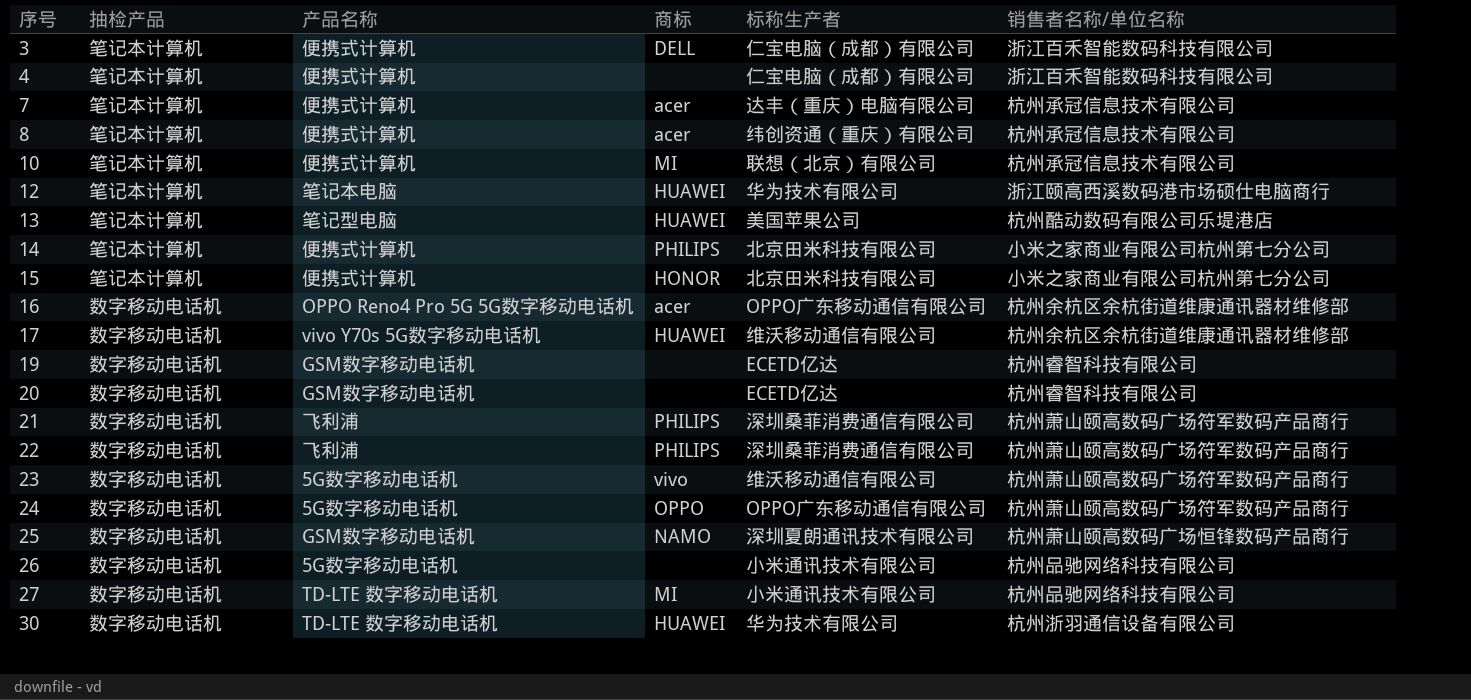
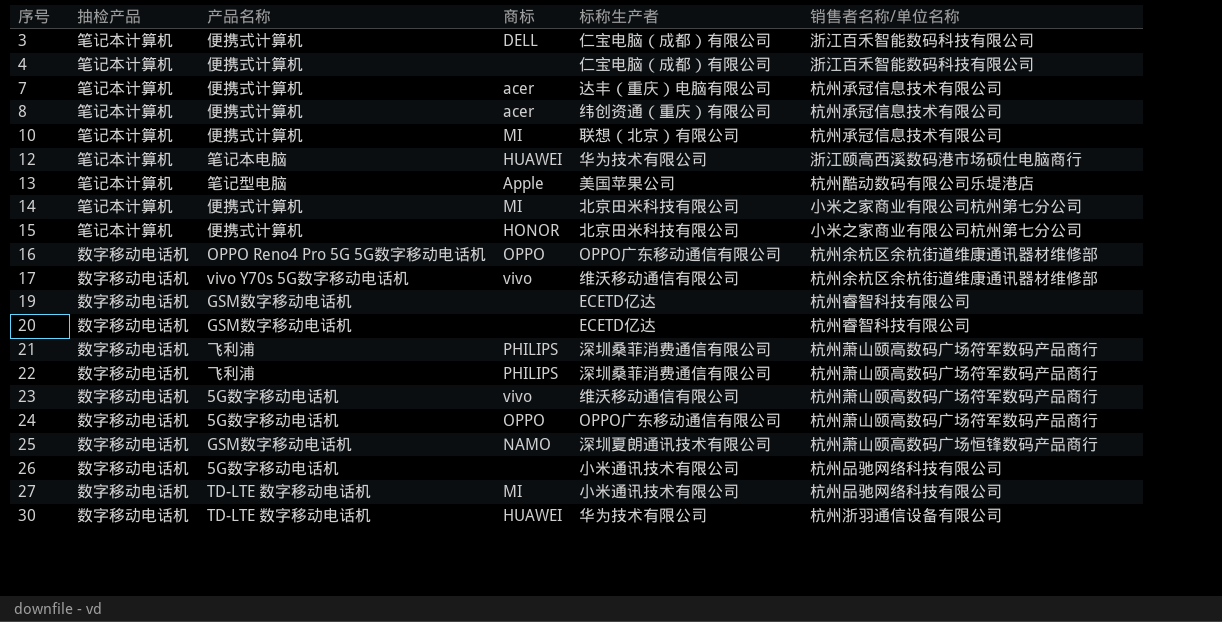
13 | 商标: HUAWEI -> Apple
14 | 商标: PHILIPS -> MI
16 | 商标: acer -> OPPO
17 | 商标: HUAWEI -> vivo

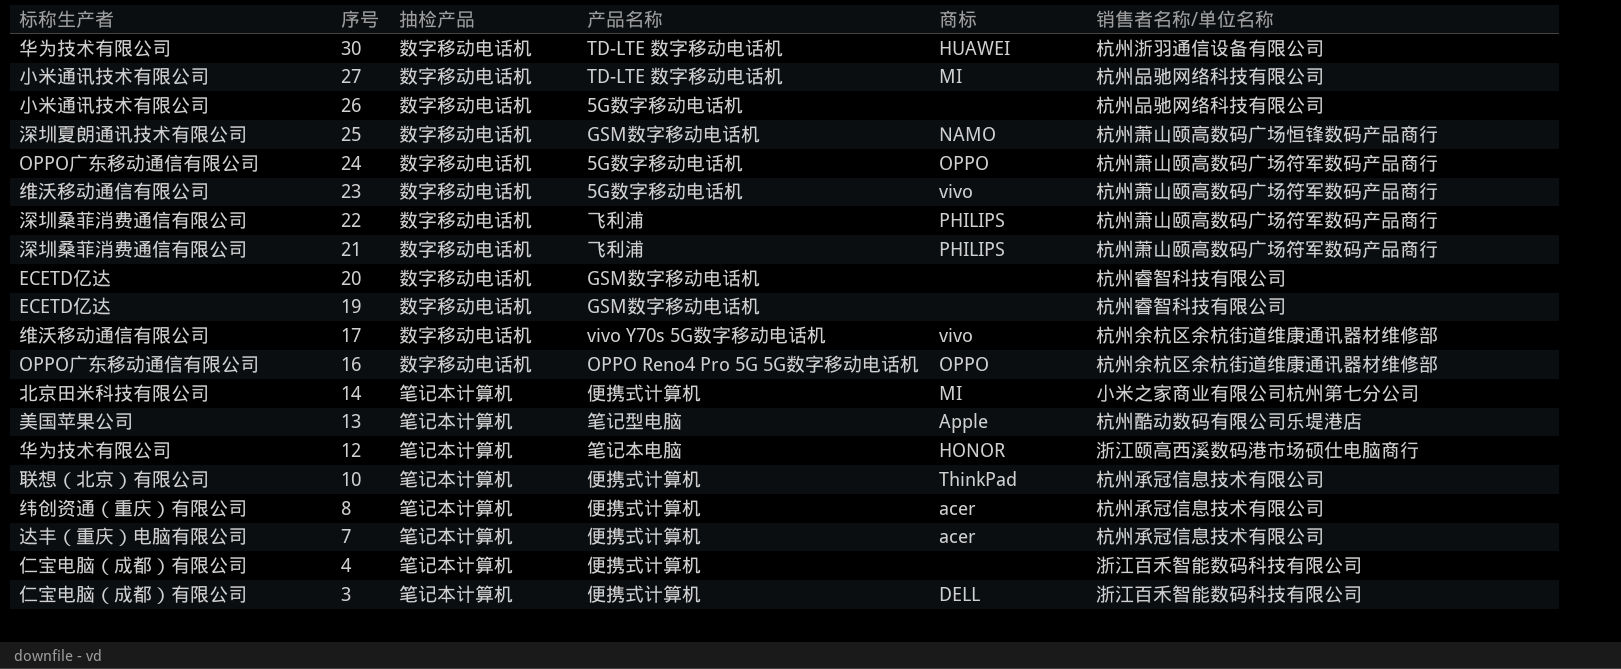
row order: 序号 ascending -> 序号 descending
column 标称生产者 | position: 5 -> 1
row 15: 笔记本计算机 | 便携式计算机 | HONOR | 北京田米科技有限公司 | 小米之家商业有限公司杭州第七分公司 -> none
12 | 商标: HUAWEI -> HONOR
10 | 商标: MI -> ThinkPad

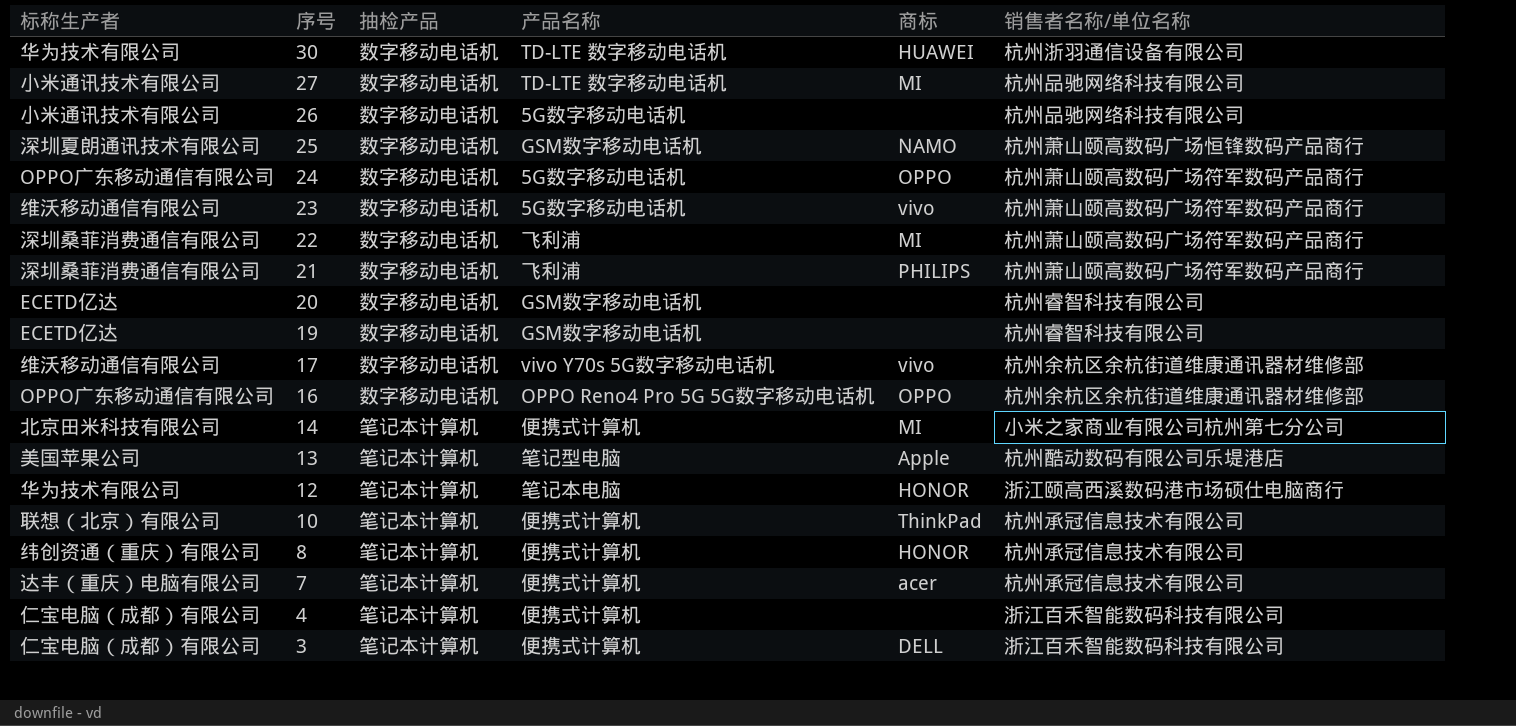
22 | 商标: PHILIPS -> MI
8 | 商标: acer -> HONOR

